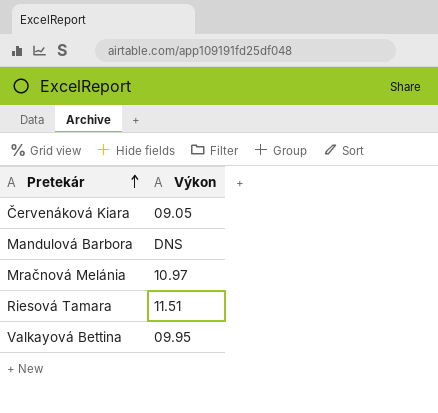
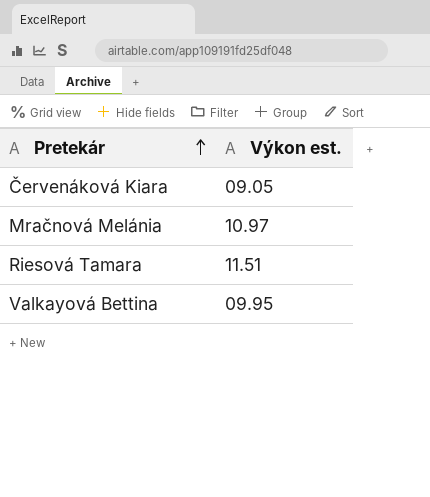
column name: Výkon -> Výkon est.
row Mandulová Barbora: DNS -> none

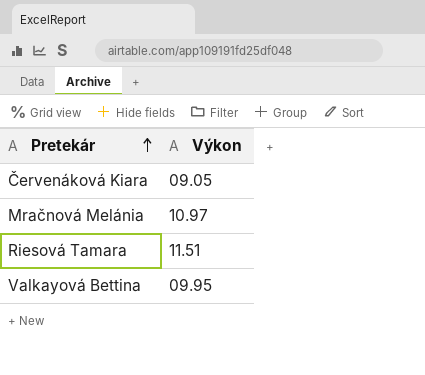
column name: Výkon est. -> Výkon

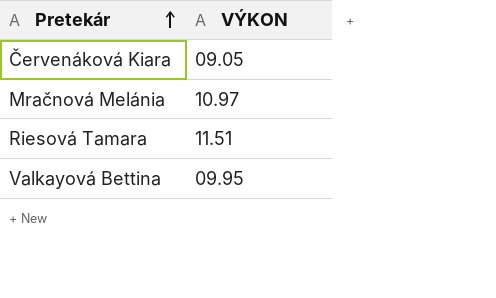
column name: Výkon -> VÝKON

